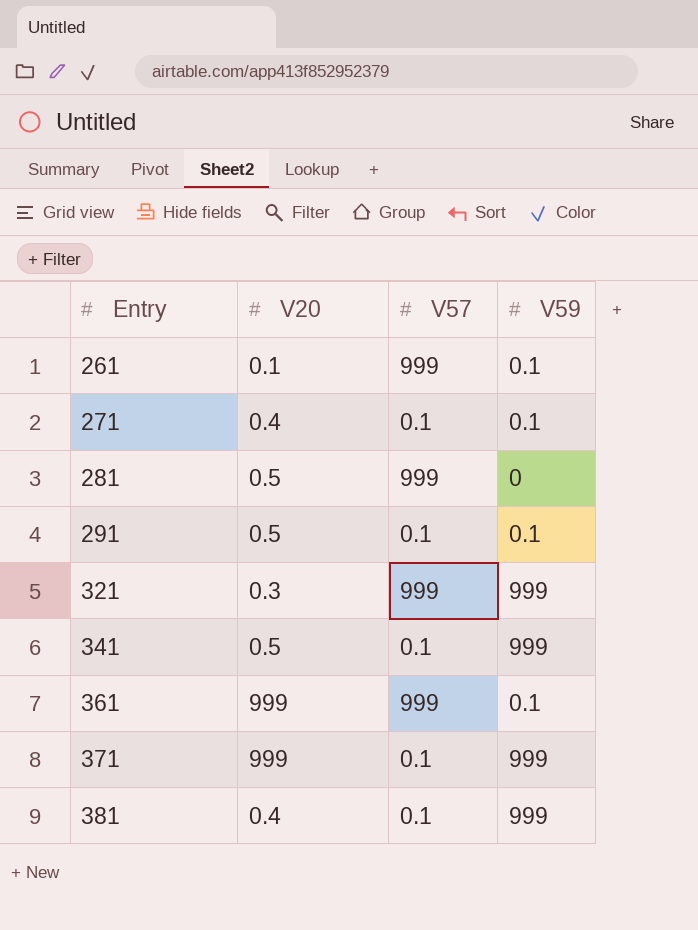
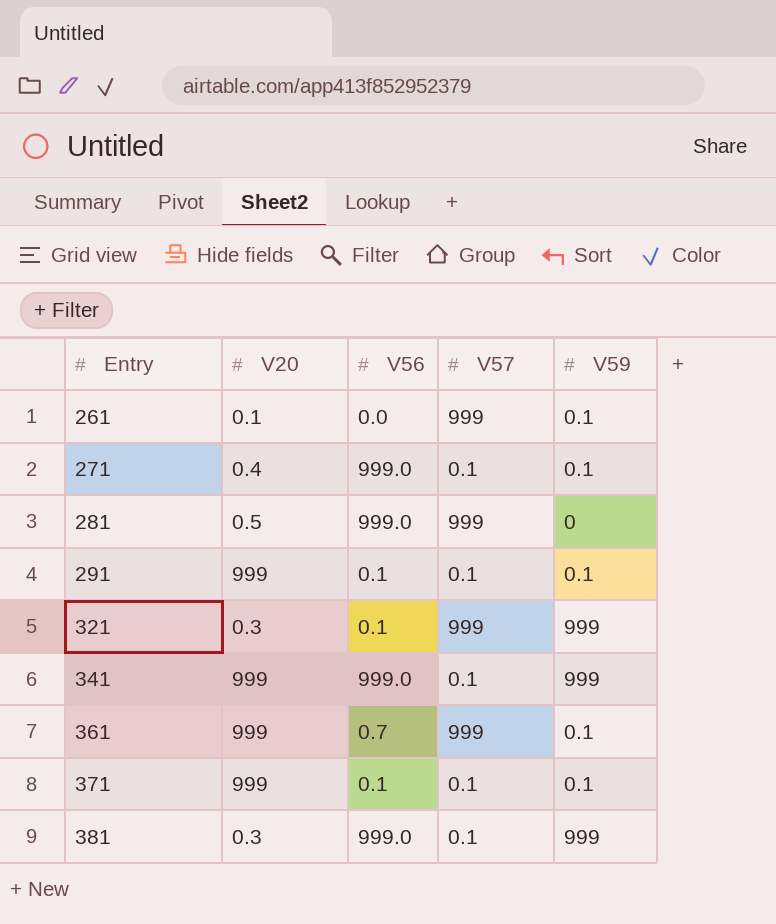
column V56 | position: none -> 3
291 | V20: 0.5 -> 999
341 | V20: 0.5 -> 999
371 | V59: 999 -> 0.1
381 | V20: 0.4 -> 0.3

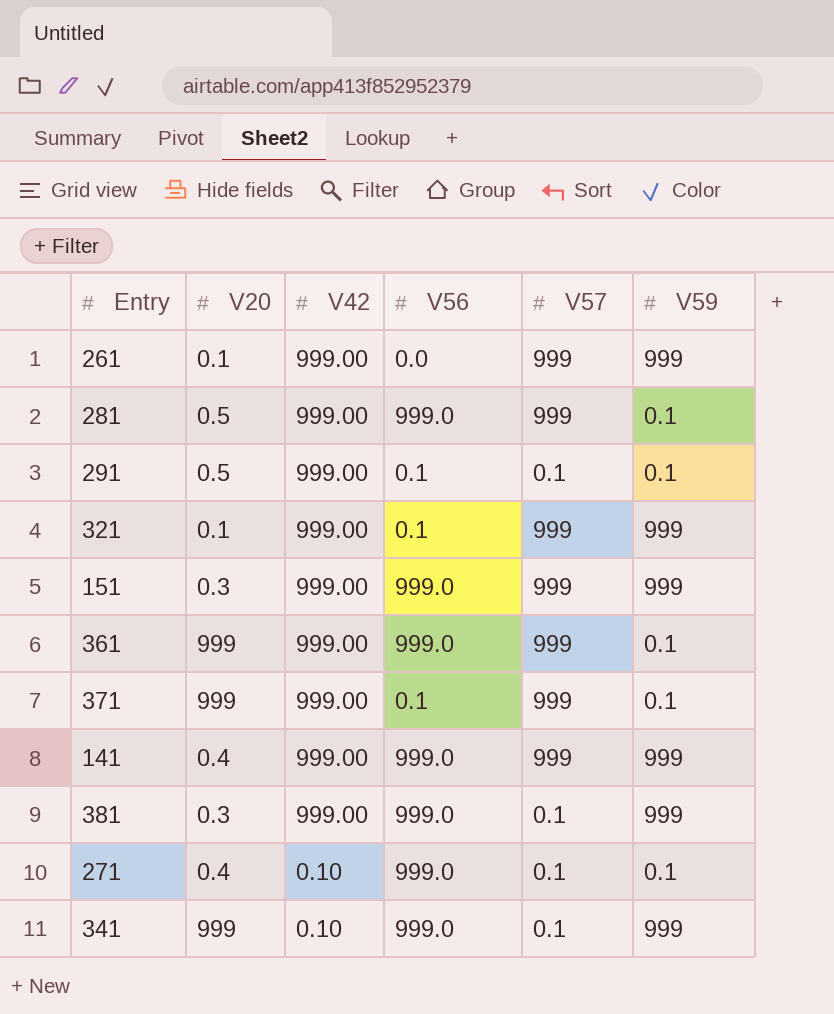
row order: Entry ascending -> V42 descending
column V42 | position: none -> 3
261 | V59: 0.1 -> 999
281 | V59: 0 -> 0.1
291 | V20: 999 -> 0.5
321 | V20: 0.3 -> 0.1
row 151: none -> 0.3 | 999.00 | 999.0 | 999 | 999
361 | V56: 0.7 -> 999.0
371 | V57: 0.1 -> 999
row 141: none -> 0.4 | 999.00 | 999.0 | 999 | 999

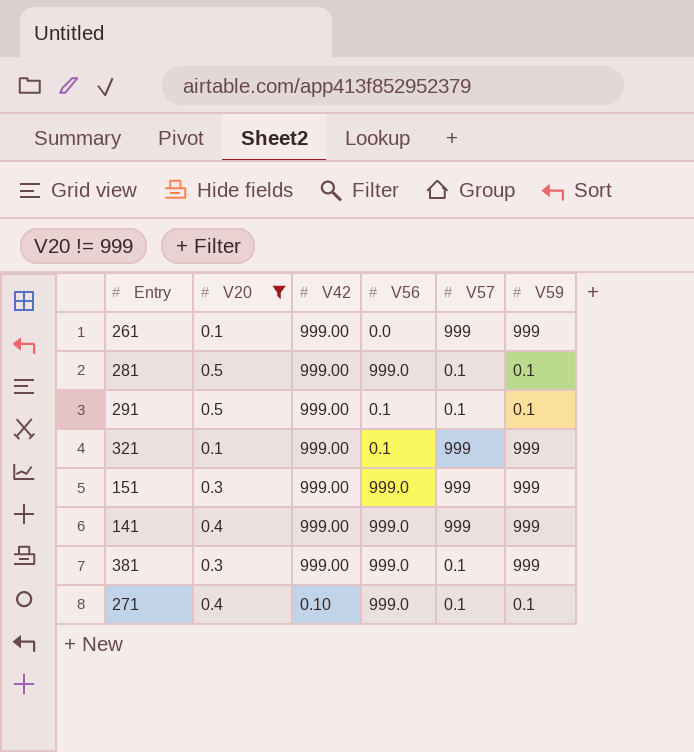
filter: none -> V20 != 999
281 | V57: 999 -> 0.1

